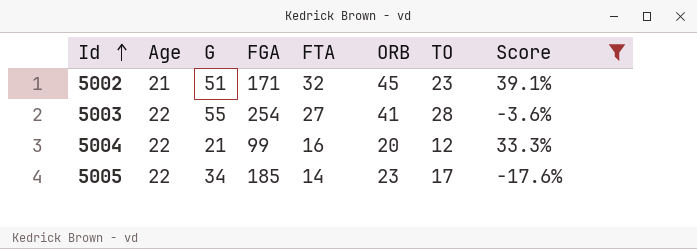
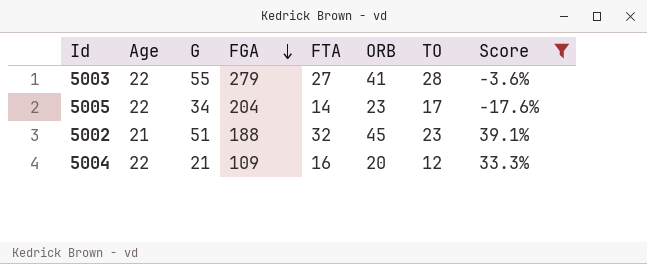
row order: Id ascending -> FGA descending
5003 | FGA: 254 -> 279
5005 | FGA: 185 -> 204
5002 | FGA: 171 -> 188
5004 | FGA: 99 -> 109

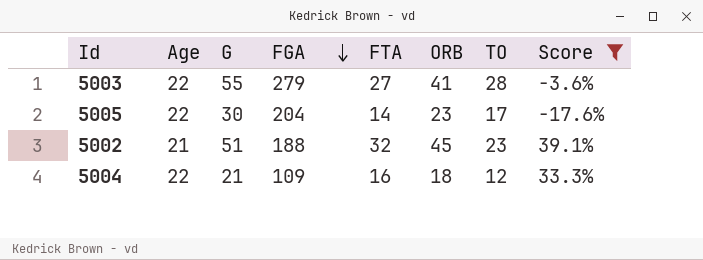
5005 | G: 34 -> 30
5004 | ORB: 20 -> 18

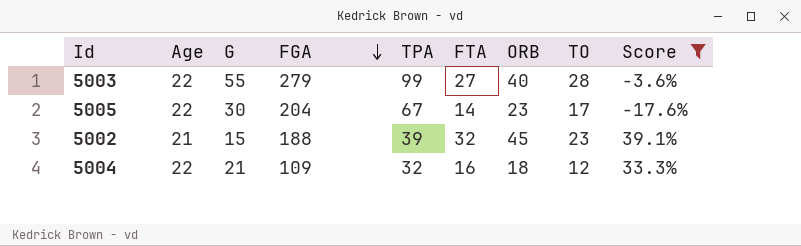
column TPA | position: none -> 5
5003 | ORB: 41 -> 40
5002 | G: 51 -> 15

